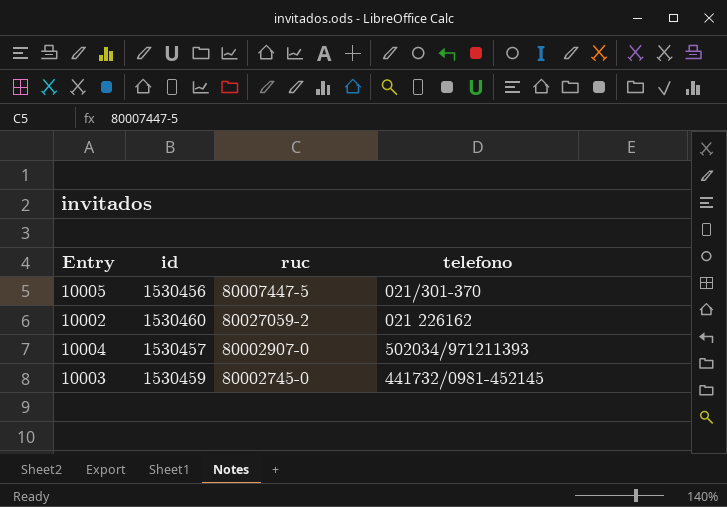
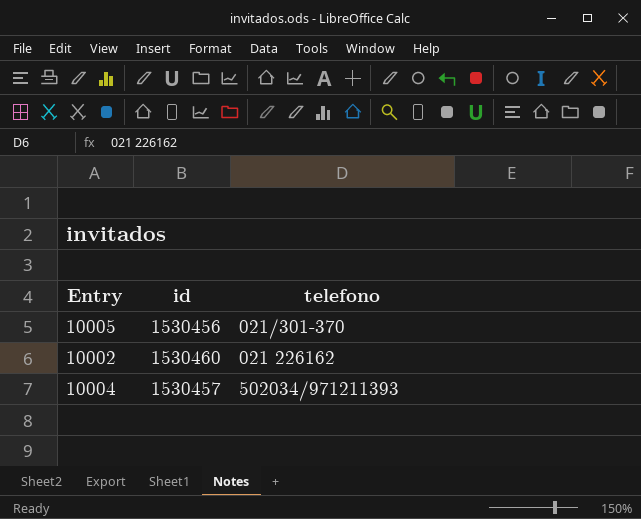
column ruc | position: 3 -> none
row 10003: 1530459 | 80002745-0 | 441732/0981-452145 -> none

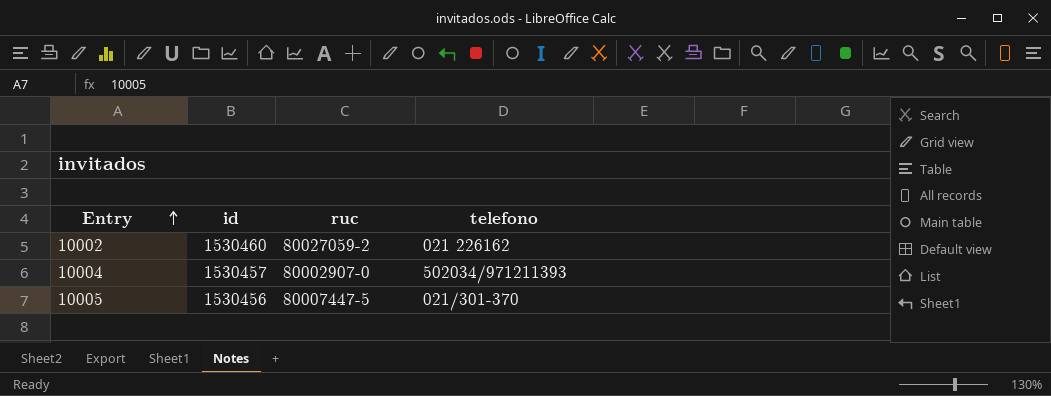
row order: none -> Entry ascending
column ruc | position: none -> 3

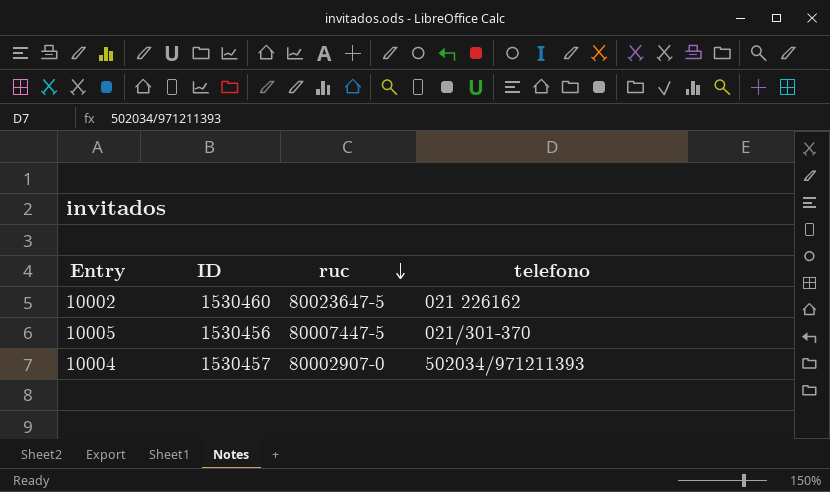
row order: Entry ascending -> ruc descending
column name: id -> ID
10002 | ruc: 80027059-2 -> 80023647-5

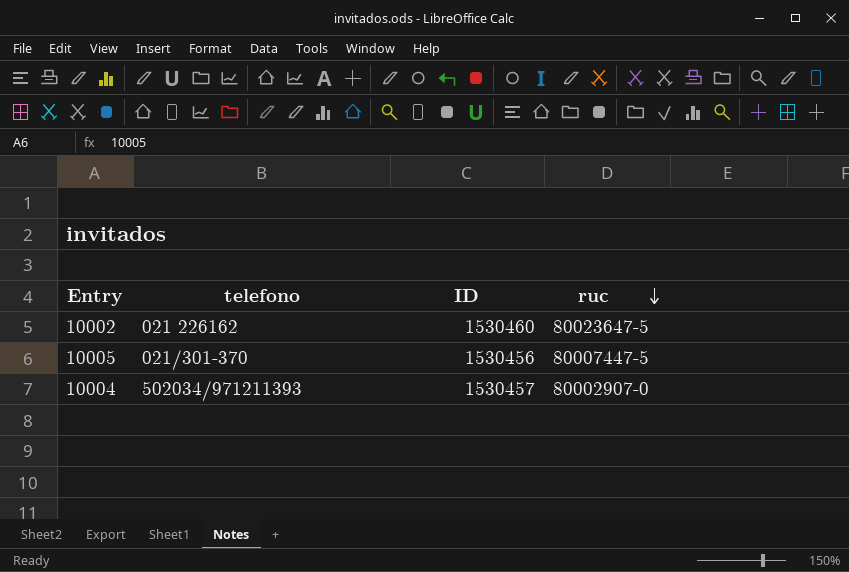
column telefono | position: 4 -> 2

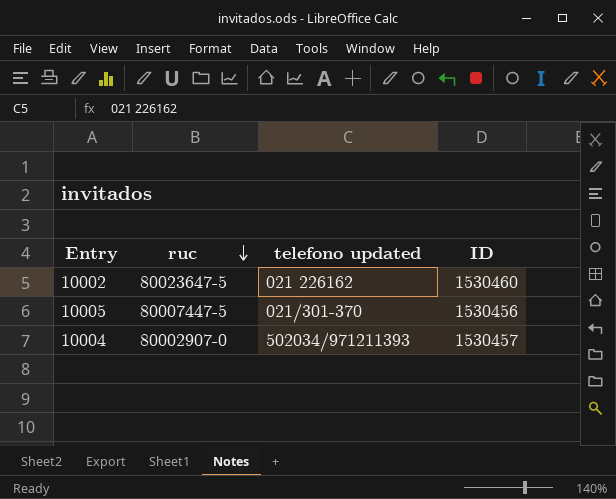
column ruc | position: 4 -> 2
column name: telefono -> telefono updated

